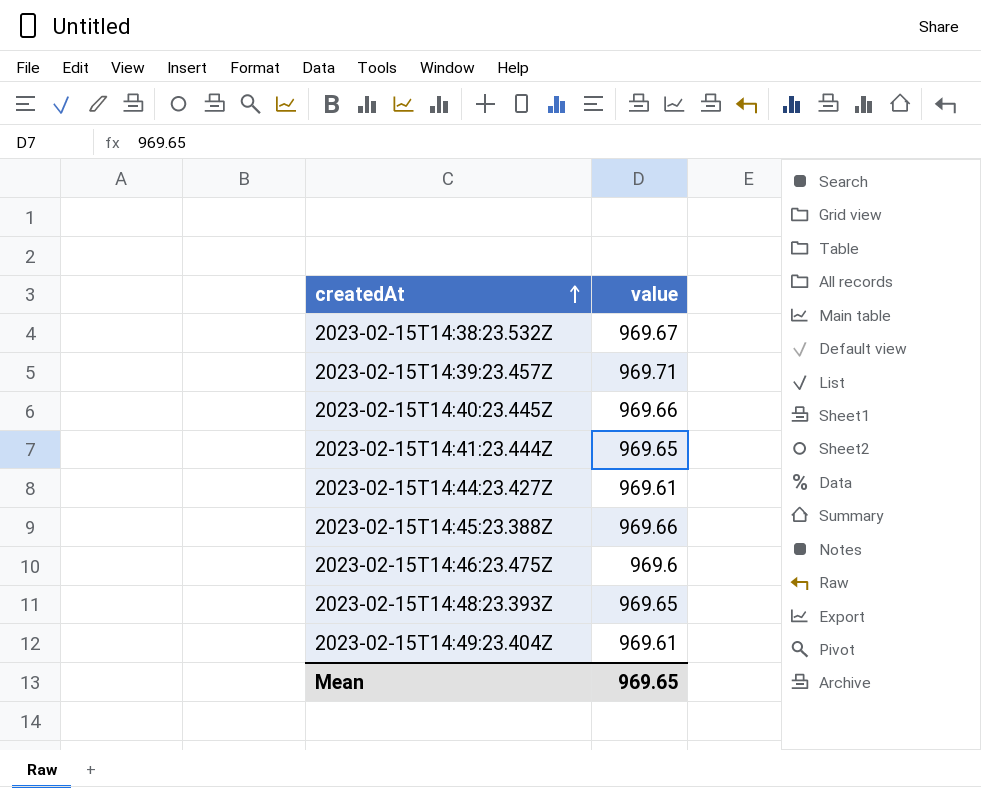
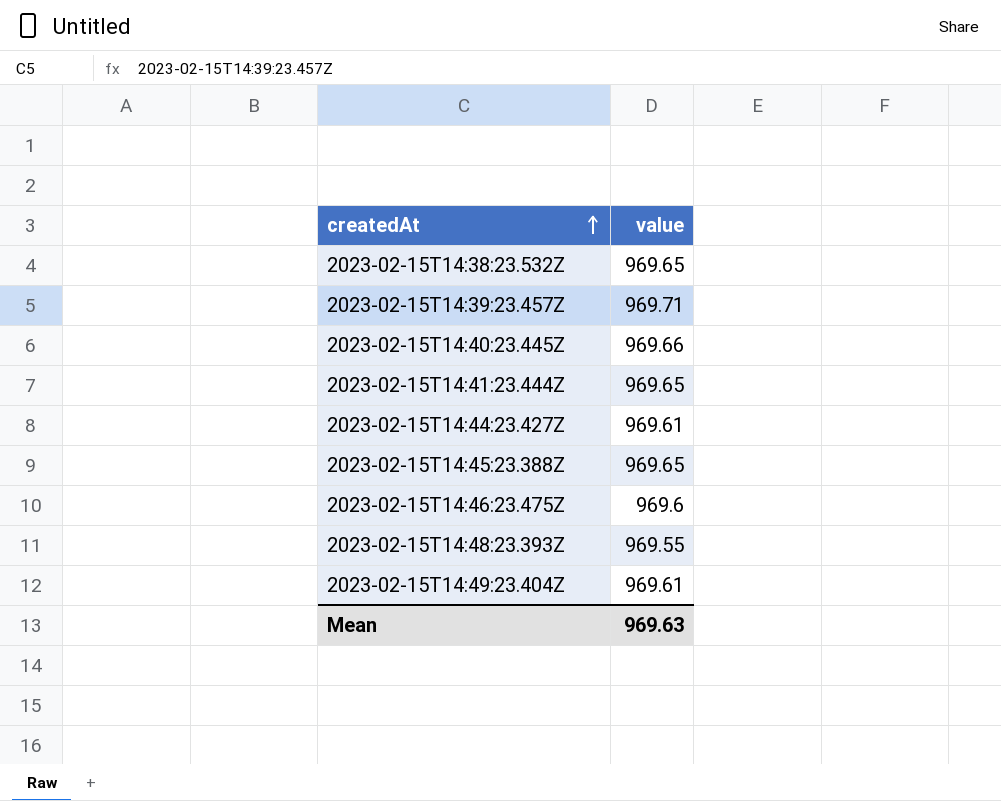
2023-02-15T14:38:23.532Z | value: 969.67 -> 969.65
2023-02-15T14:45:23.388Z | value: 969.66 -> 969.65
2023-02-15T14:48:23.393Z | value: 969.65 -> 969.55
Mean | value: 969.65 -> 969.63

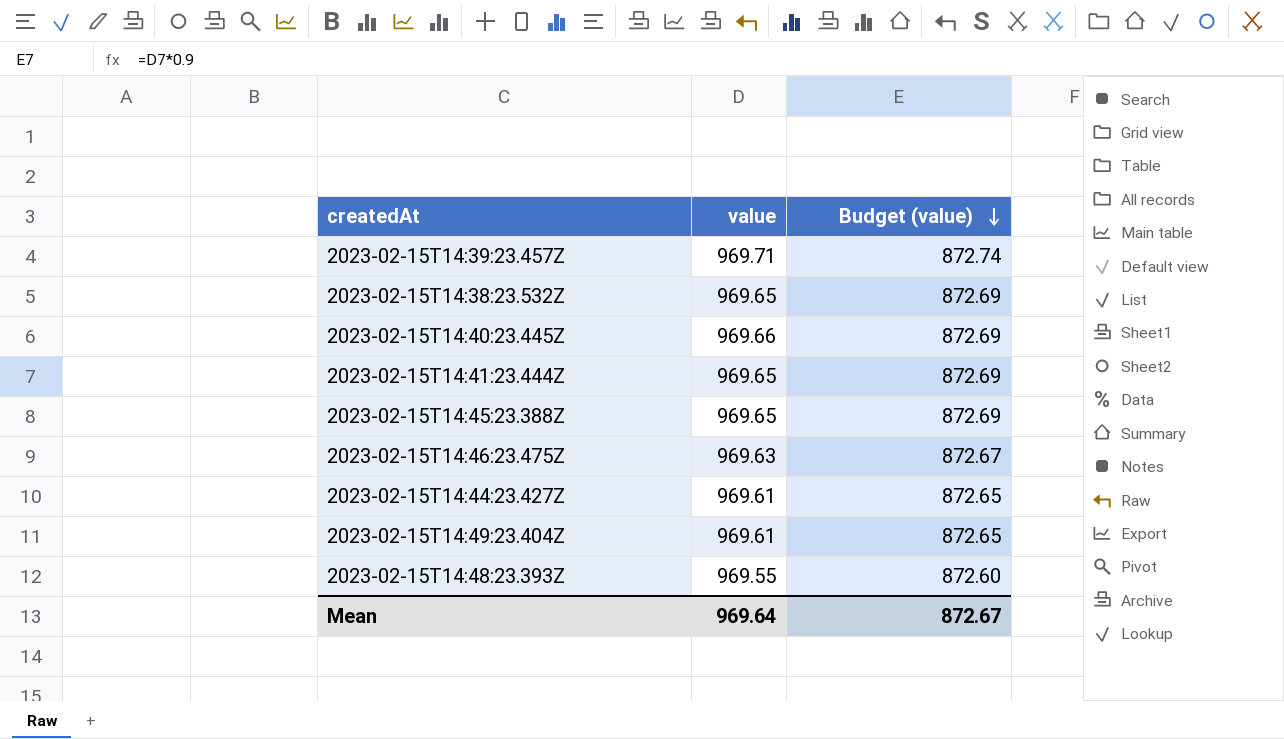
row order: createdAt ascending -> Budget (value) descending
column Budget (value) | formula: none -> [value] * 0.9
2023-02-15T14:46:23.475Z | value: 969.6 -> 969.63
Mean | value: 969.63 -> 969.64

